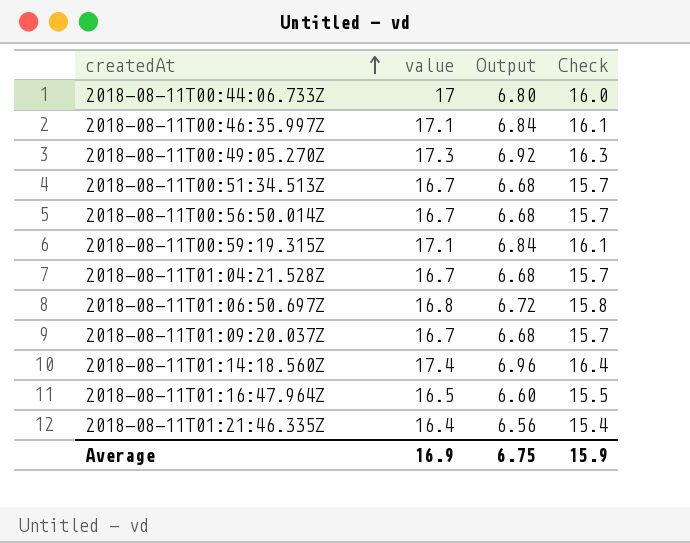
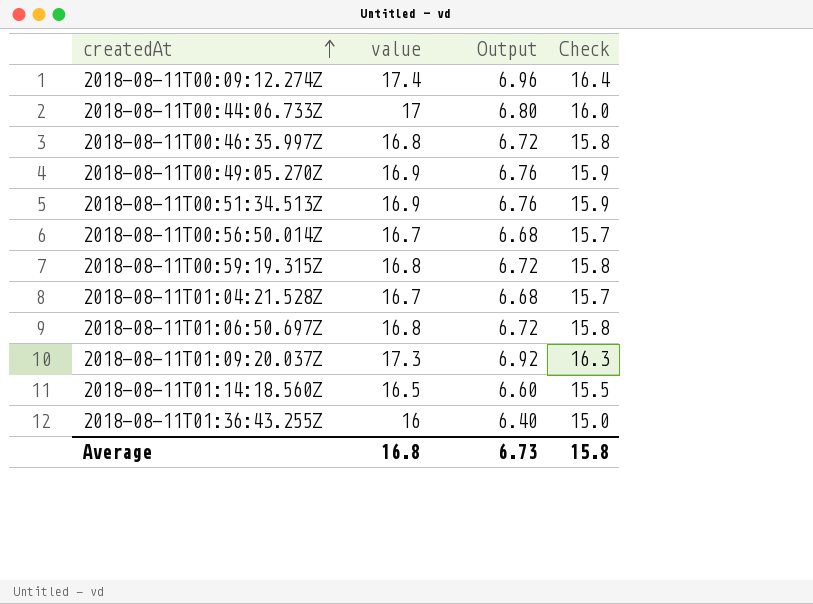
row 2018-08-11T01:16:47.964Z: 16.5 | 6.60 | 15.5 -> none
row 2018-08-11T01:21:46.335Z: 16.4 | 6.56 | 15.4 -> none
row 2018-08-11T00:09:12.274Z: none -> 17.4 | 6.96 | 16.4
2018-08-11T00:46:35.997Z | value: 17.1 -> 16.8
2018-08-11T00:46:35.997Z | Output: 6.84 -> 6.72
2018-08-11T00:46:35.997Z | Check: 16.1 -> 15.8
2018-08-11T00:49:05.270Z | value: 17.3 -> 16.9
2018-08-11T00:49:05.270Z | Output: 6.92 -> 6.76
2018-08-11T00:49:05.270Z | Check: 16.3 -> 15.9
2018-08-11T00:51:34.513Z | value: 16.7 -> 16.9
2018-08-11T00:51:34.513Z | Output: 6.68 -> 6.76
2018-08-11T00:51:34.513Z | Check: 15.7 -> 15.9
2018-08-11T00:59:19.315Z | value: 17.1 -> 16.8
2018-08-11T00:59:19.315Z | Output: 6.84 -> 6.72
2018-08-11T00:59:19.315Z | Check: 16.1 -> 15.8
2018-08-11T01:09:20.037Z | value: 16.7 -> 17.3
2018-08-11T01:09:20.037Z | Output: 6.68 -> 6.92
2018-08-11T01:09:20.037Z | Check: 15.7 -> 16.3
2018-08-11T01:14:18.560Z | value: 17.4 -> 16.5
2018-08-11T01:14:18.560Z | Output: 6.96 -> 6.60
2018-08-11T01:14:18.560Z | Check: 16.4 -> 15.5
row 2018-08-11T01:36:43.255Z: none -> 16 | 6.40 | 15.0
Average | value: 16.9 -> 16.8
Average | Output: 6.75 -> 6.73
Average | Check: 15.9 -> 15.8

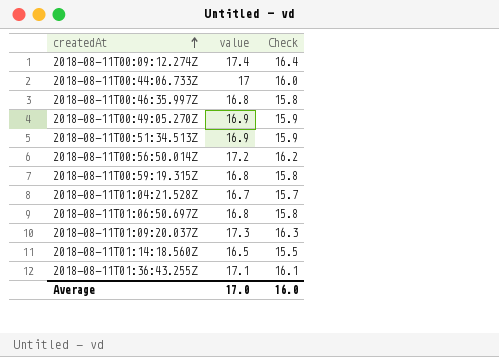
column Output | formula: [value] * 0.4 -> none
2018-08-11T00:56:50.014Z | value: 16.7 -> 17.2
2018-08-11T00:56:50.014Z | Check: 15.7 -> 16.2
2018-08-11T01:36:43.255Z | value: 16 -> 17.1
2018-08-11T01:36:43.255Z | Check: 15.0 -> 16.1
Average | value: 16.8 -> 17.0
Average | Check: 15.8 -> 16.0

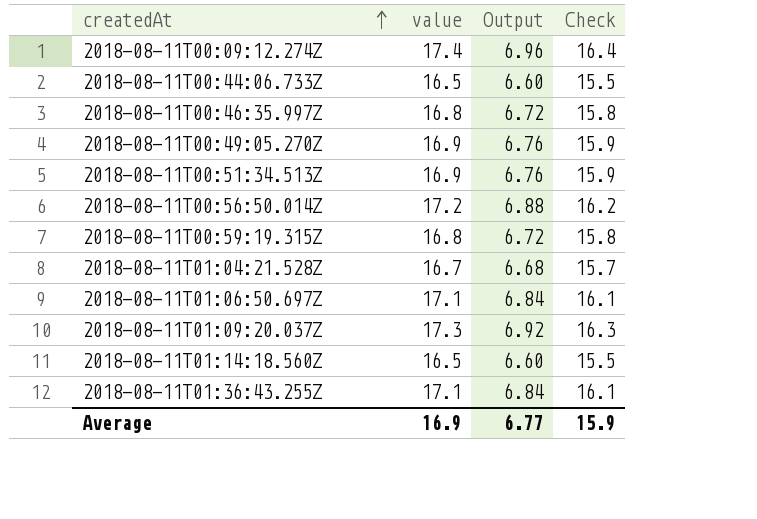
column Output | formula: none -> [value] * 0.4
2018-08-11T00:44:06.733Z | value: 17 -> 16.5
2018-08-11T00:44:06.733Z | Check: 16.0 -> 15.5
2018-08-11T01:06:50.697Z | value: 16.8 -> 17.1
2018-08-11T01:06:50.697Z | Check: 15.8 -> 16.1
Average | value: 17.0 -> 16.9
Average | Check: 16.0 -> 15.9

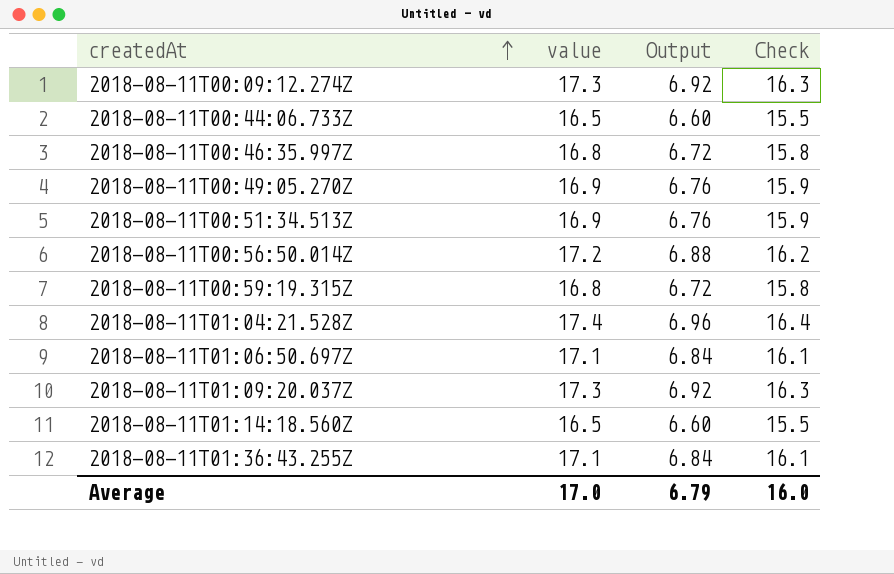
2018-08-11T00:09:12.274Z | value: 17.4 -> 17.3
2018-08-11T00:09:12.274Z | Output: 6.96 -> 6.92
2018-08-11T00:09:12.274Z | Check: 16.4 -> 16.3
2018-08-11T01:04:21.528Z | value: 16.7 -> 17.4
2018-08-11T01:04:21.528Z | Output: 6.68 -> 6.96
2018-08-11T01:04:21.528Z | Check: 15.7 -> 16.4
Average | value: 16.9 -> 17.0
Average | Output: 6.77 -> 6.79
Average | Check: 15.9 -> 16.0

